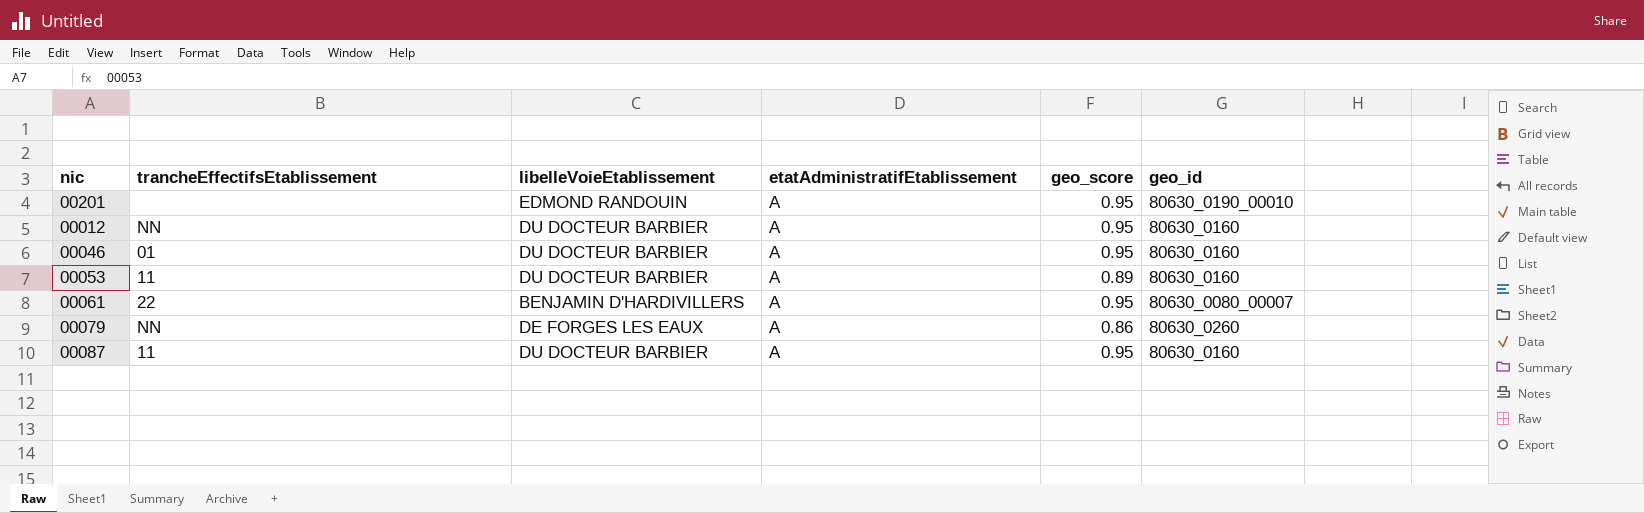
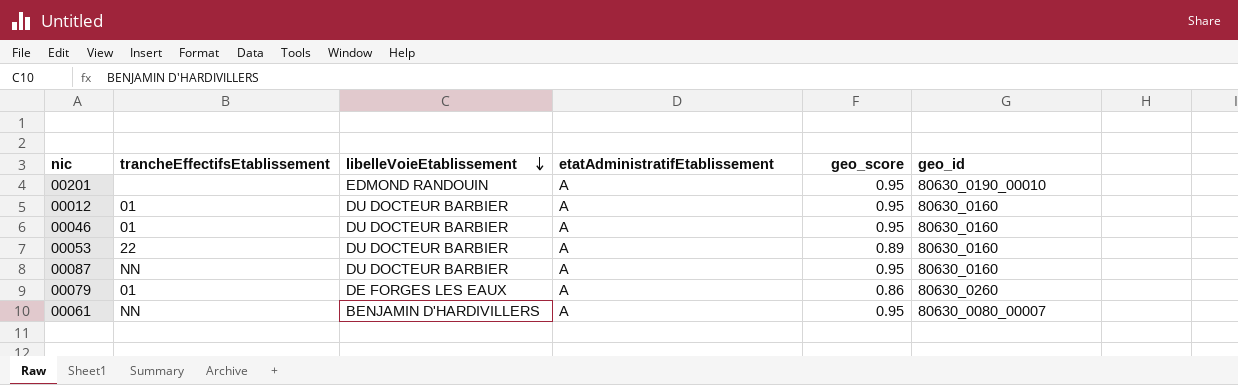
row order: none -> libelleVoieEtablissement descending
00012 | trancheEffectifsEtablissement: NN -> 01
00053 | trancheEffectifsEtablissement: 11 -> 22
00087 | trancheEffectifsEtablissement: 11 -> NN
00079 | trancheEffectifsEtablissement: NN -> 01
00061 | trancheEffectifsEtablissement: 22 -> NN

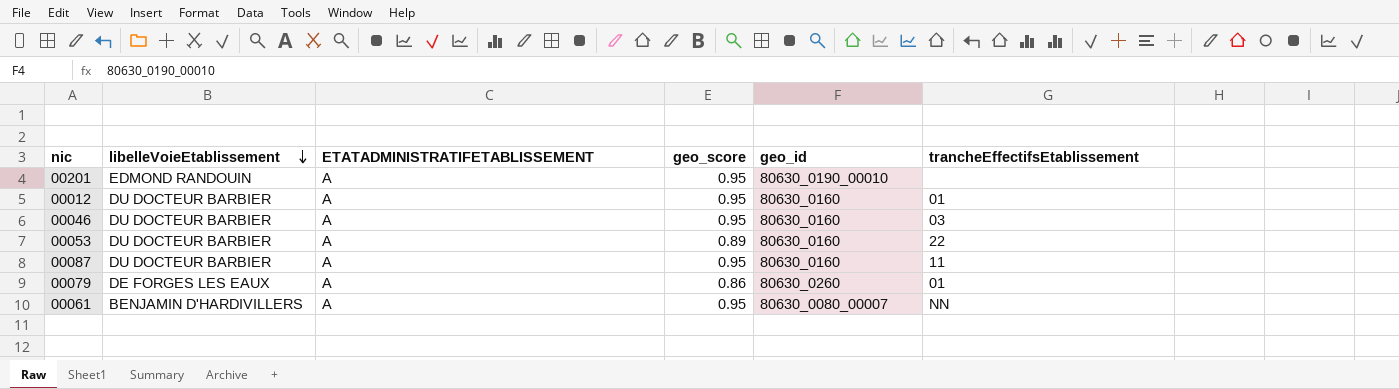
column name: etatAdministratifEtablissement -> ETATADMINISTRATIFETABLISSEMENT
column trancheEffectifsEtablissement | position: 2 -> 6
00046 | trancheEffectifsEtablissement: 01 -> 03
00087 | trancheEffectifsEtablissement: NN -> 11

